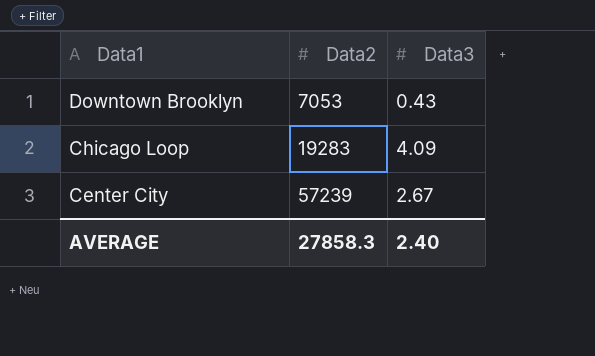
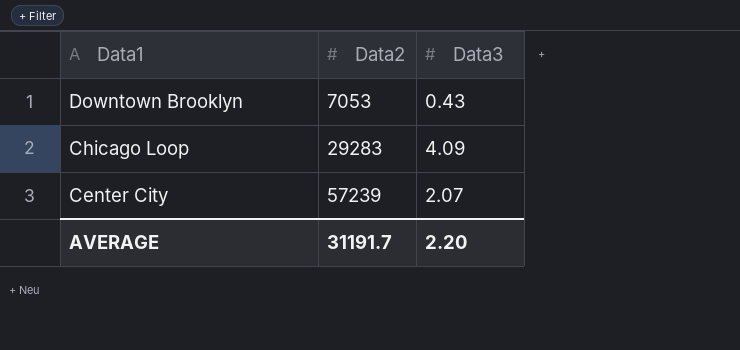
Chicago Loop | Data2: 19283 -> 29283
Center City | Data3: 2.67 -> 2.07
AVERAGE | Data2: 27858.3 -> 31191.7
AVERAGE | Data3: 2.40 -> 2.20

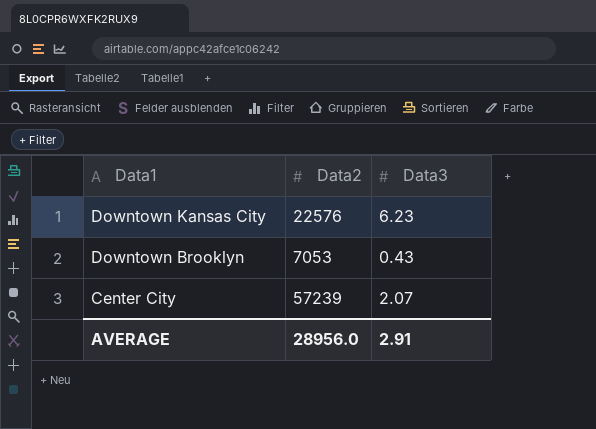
row Chicago Loop: 29283 | 4.09 -> none
row Downtown Kansas City: none -> 22576 | 6.23
AVERAGE | Data2: 31191.7 -> 28956.0
AVERAGE | Data3: 2.20 -> 2.91

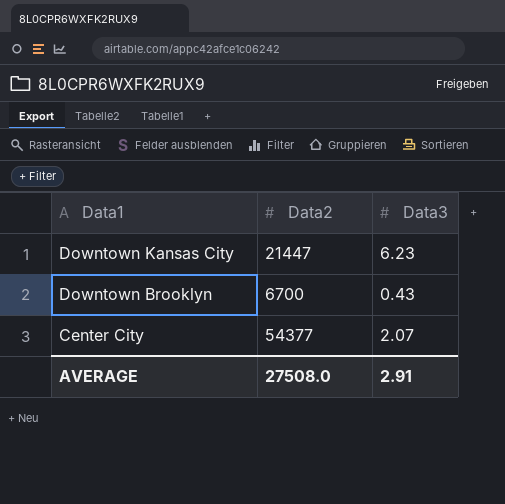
Downtown Kansas City | Data2: 22576 -> 21447
Downtown Brooklyn | Data2: 7053 -> 6700
Center City | Data2: 57239 -> 54377
AVERAGE | Data2: 28956.0 -> 27508.0

